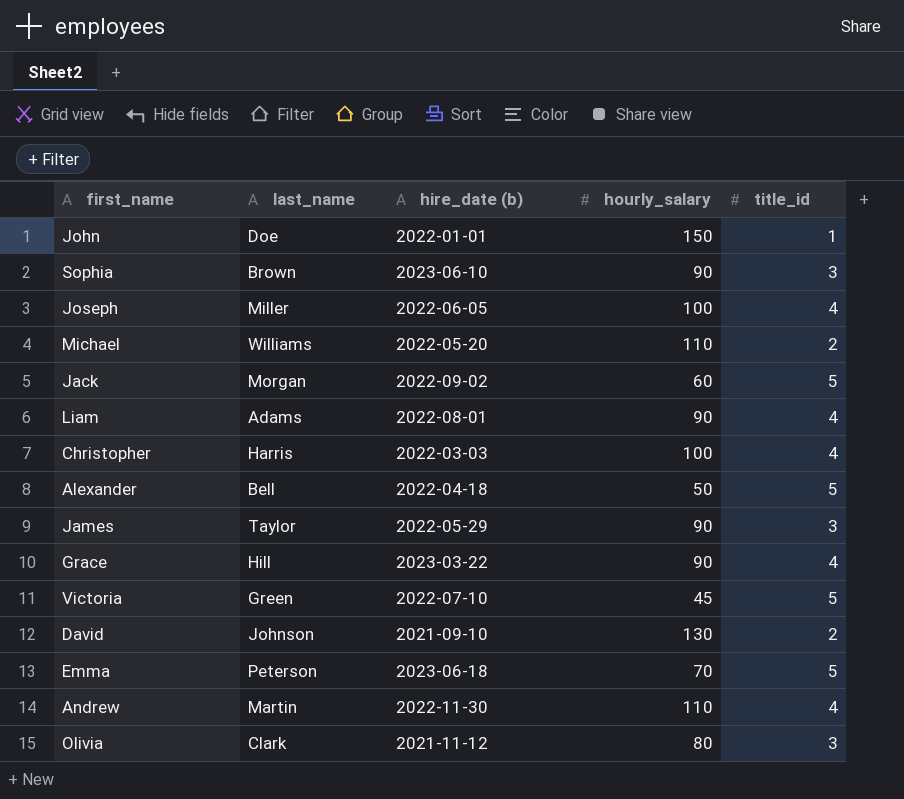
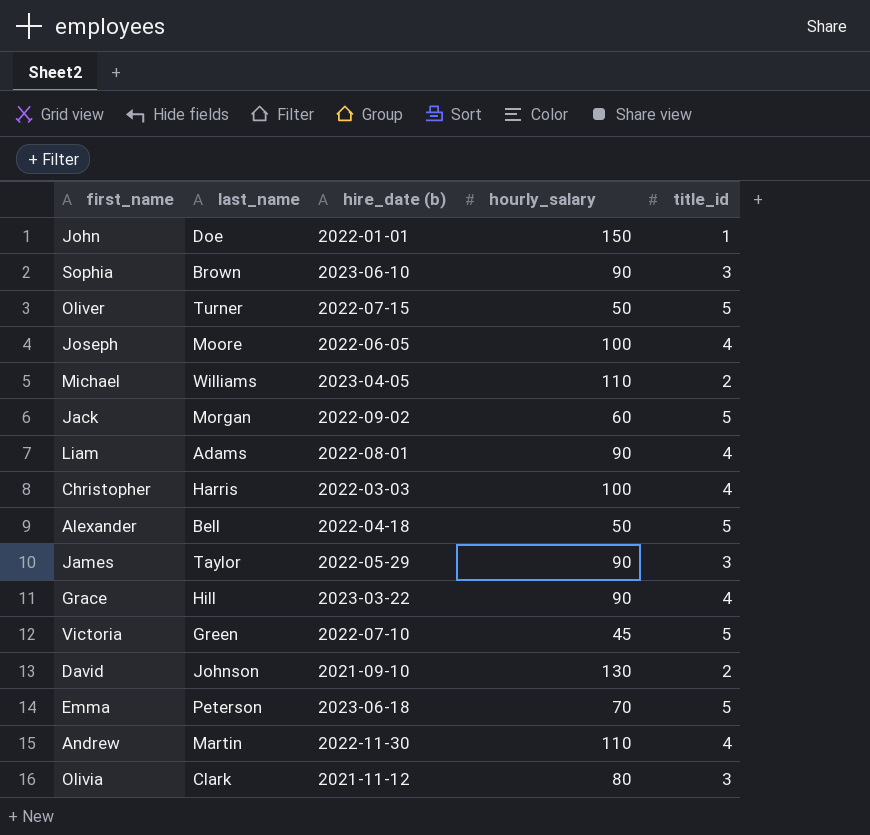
row Oliver: none -> Turner | 2022-07-15 | 50 | 5
Joseph | last_name: Miller -> Moore
Michael | hire_date (b): 2022-05-20 -> 2023-04-05

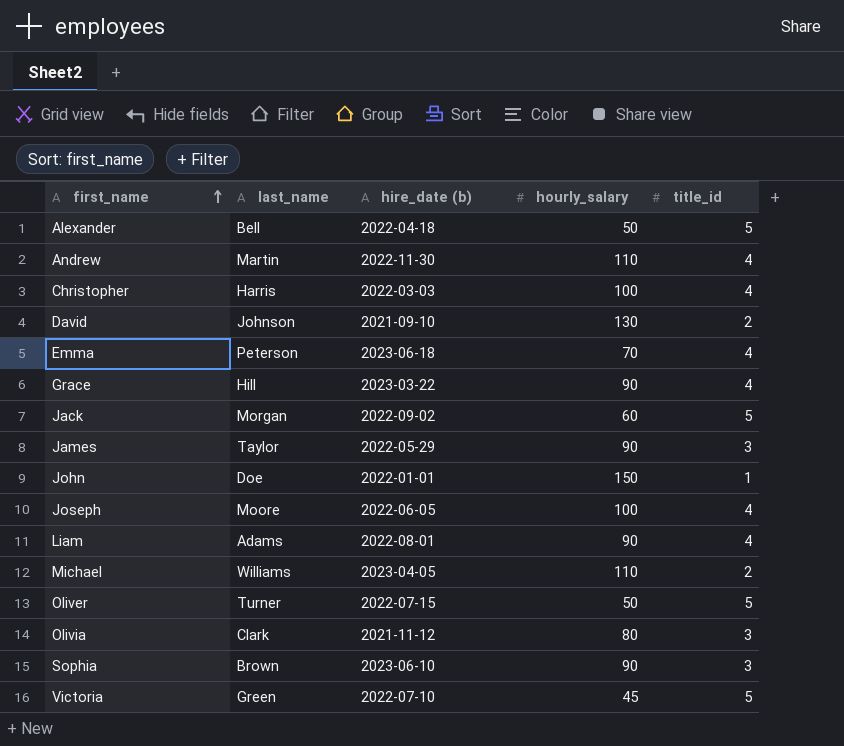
row order: none -> first_name ascending
Emma | title_id: 5 -> 4

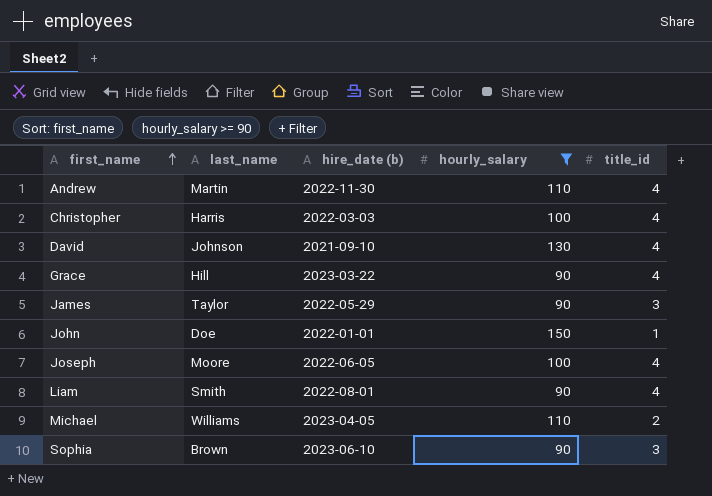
filter: none -> hourly_salary >= 90
David | title_id: 2 -> 4
Liam | last_name: Adams -> Smith

